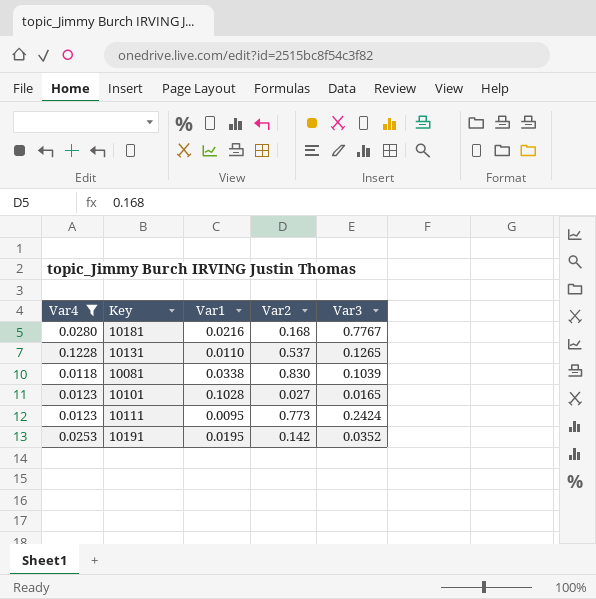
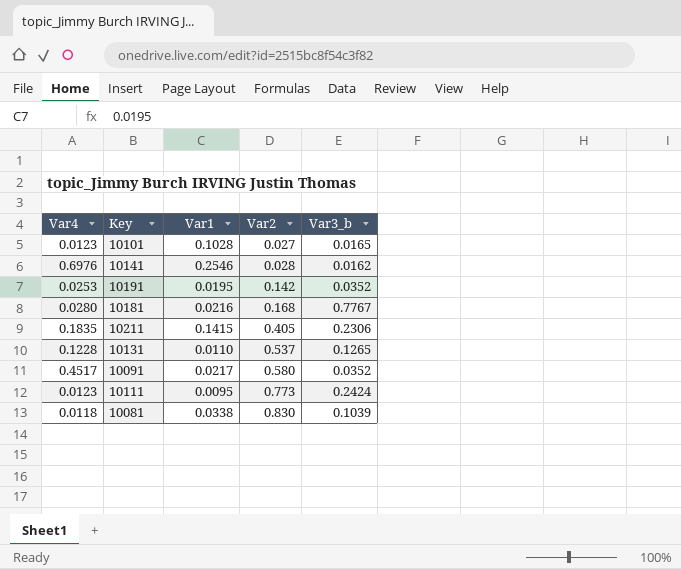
filter: Var4 <= 0.1228 -> none
row order: none -> Var2 ascending
column name: Var3 -> Var3_b

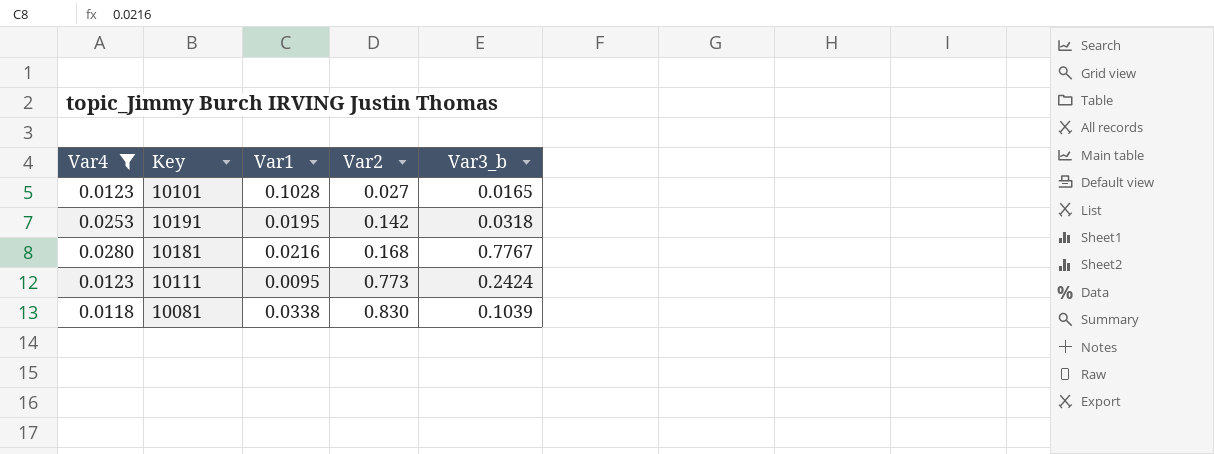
filter: none -> Var4 <= 0.0280
10191 | Var3_b: 0.0352 -> 0.0318

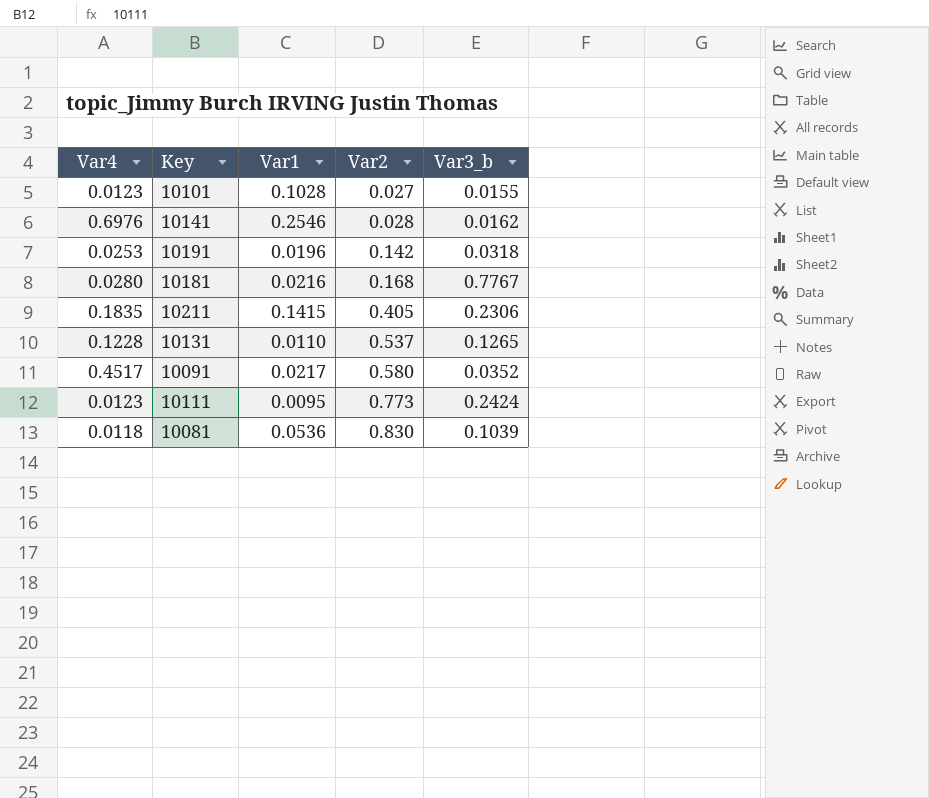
filter: Var4 <= 0.0280 -> none
10101 | Var3_b: 0.0165 -> 0.0155
10191 | Var1: 0.0195 -> 0.0196
10081 | Var1: 0.0338 -> 0.0536

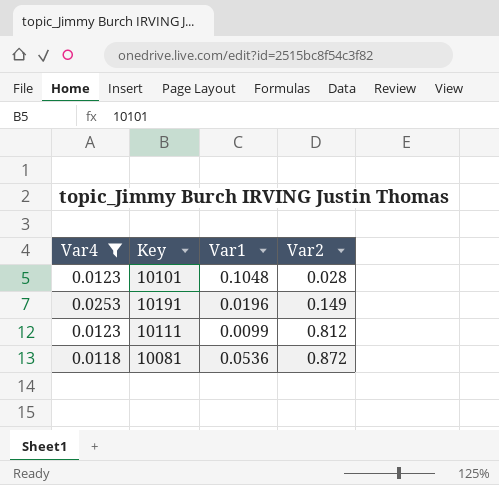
filter: none -> Var4 <= 0.0253
column Var3_b | position: 5 -> none
10101 | Var1: 0.1028 -> 0.1048
10101 | Var2: 0.027 -> 0.028
10191 | Var2: 0.142 -> 0.149
10111 | Var1: 0.0095 -> 0.0099
10111 | Var2: 0.773 -> 0.812
10081 | Var2: 0.830 -> 0.872

